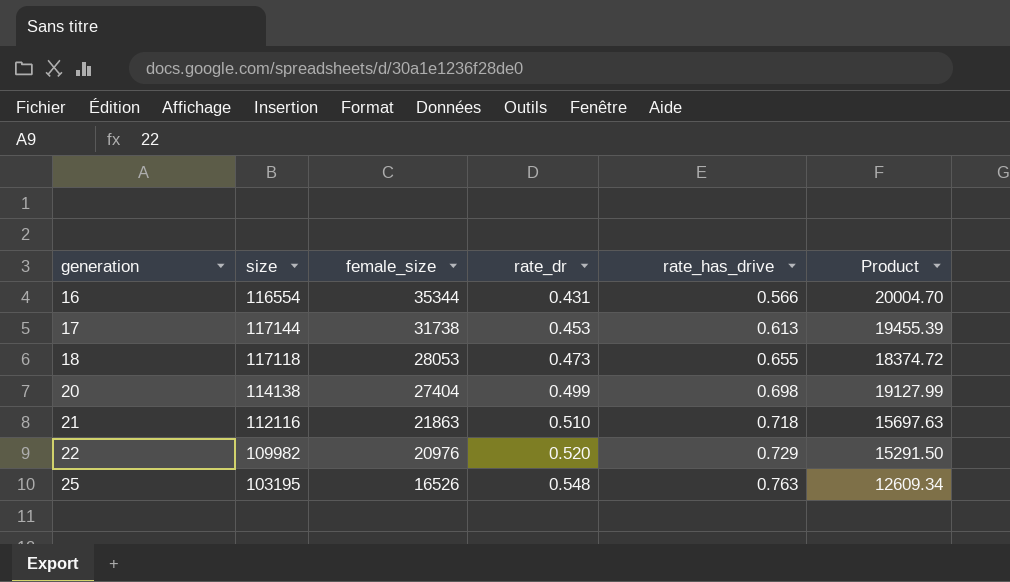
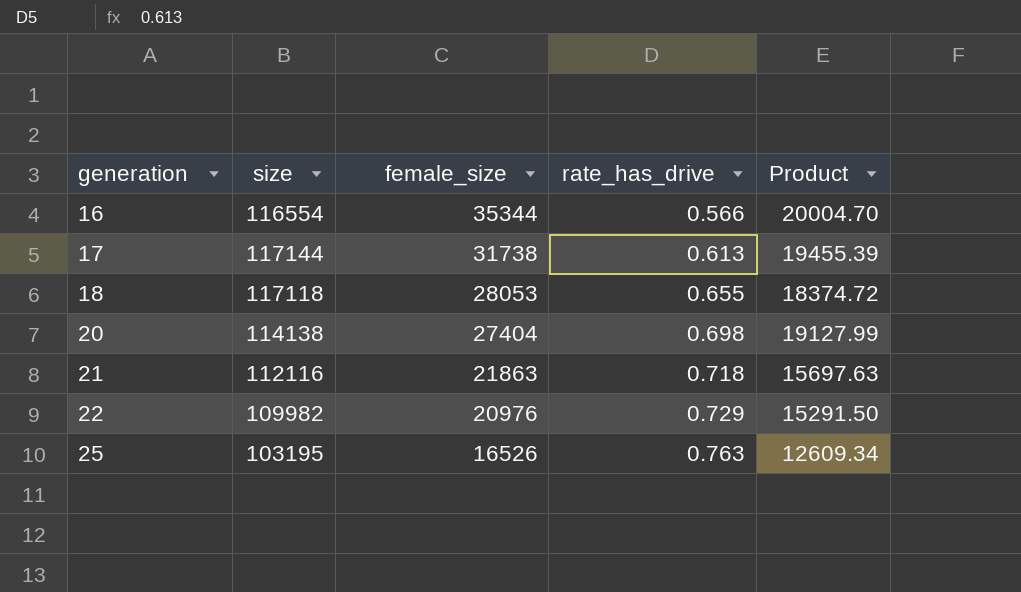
column rate_dr | position: 4 -> none

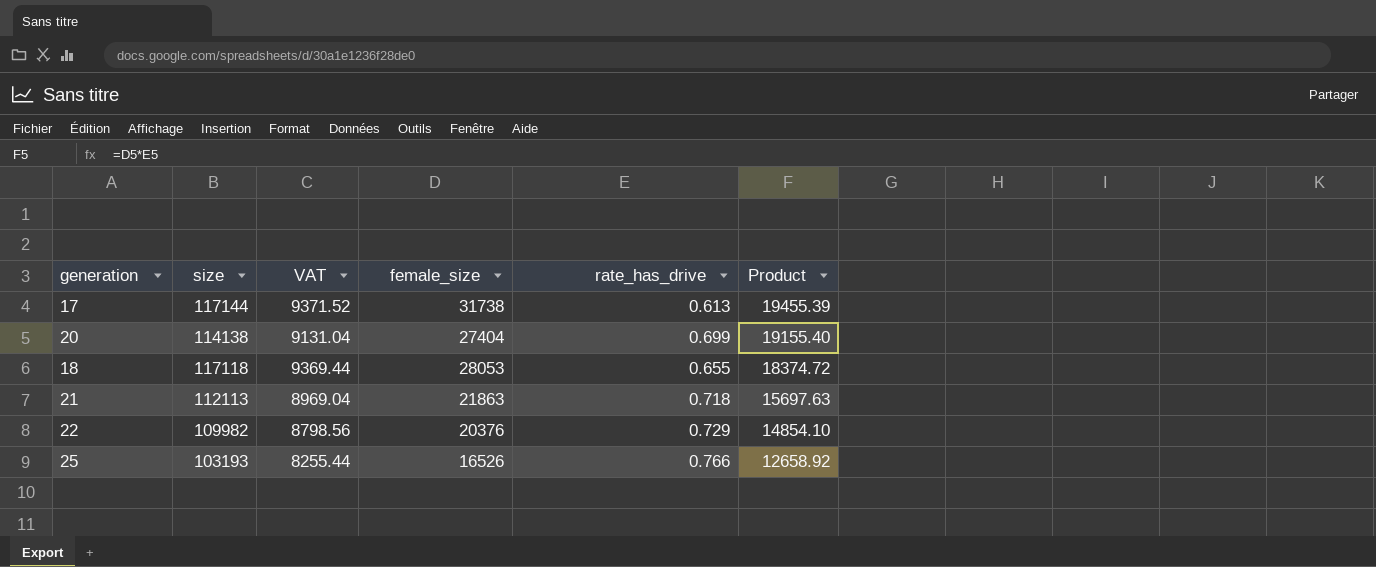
row order: generation ascending -> Product descending
column VAT | formula: none -> [size] * 0.08
row 16: 116554 | 35344 | 0.566 | 20004.70 -> none
20 | rate_has_drive: 0.698 -> 0.699
20 | Product: 19127.99 -> 19155.40
21 | size: 112116 -> 112113
22 | female_size: 20976 -> 20376
22 | Product: 15291.50 -> 14854.10
25 | size: 103195 -> 103193
25 | rate_has_drive: 0.763 -> 0.766
25 | Product: 12609.34 -> 12658.92

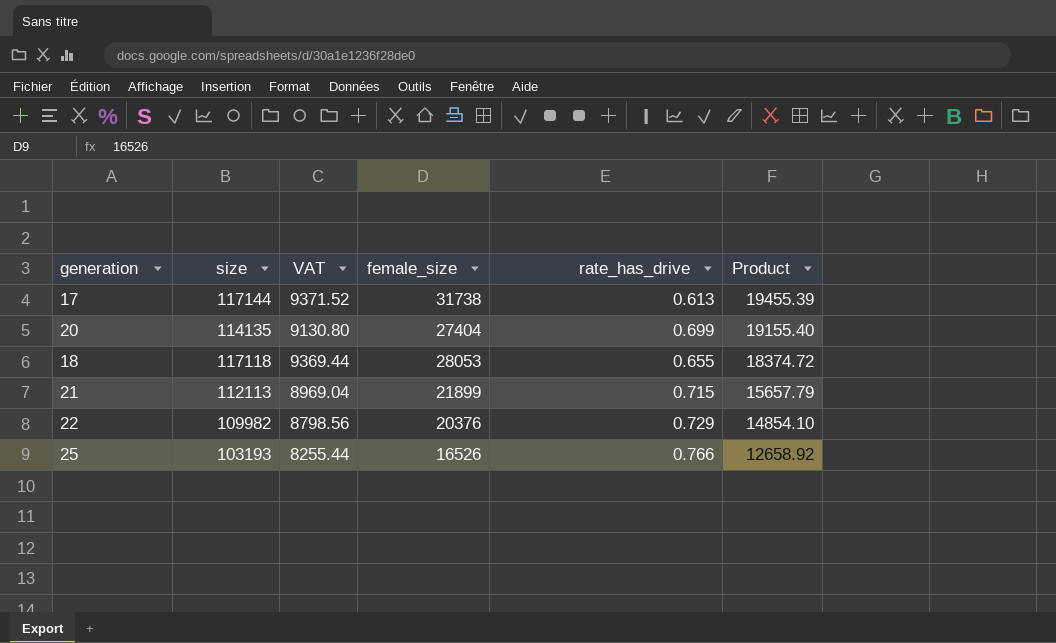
20 | size: 114138 -> 114135
20 | VAT: 9131.04 -> 9130.80
21 | female_size: 21863 -> 21899
21 | rate_has_drive: 0.718 -> 0.715
21 | Product: 15697.63 -> 15657.79

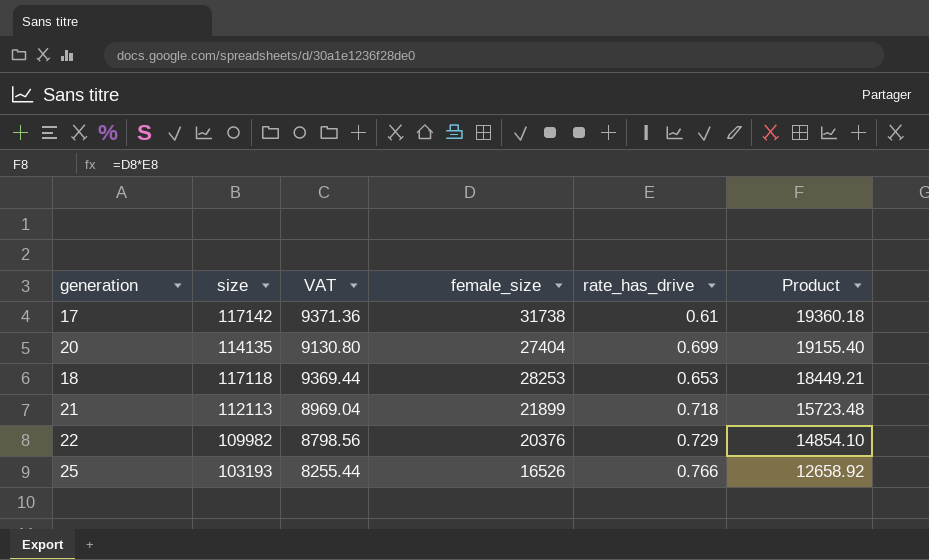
17 | size: 117144 -> 117142
17 | VAT: 9371.52 -> 9371.36
17 | rate_has_drive: 0.613 -> 0.61
17 | Product: 19455.39 -> 19360.18
18 | female_size: 28053 -> 28253
18 | rate_has_drive: 0.655 -> 0.653
18 | Product: 18374.72 -> 18449.21
21 | rate_has_drive: 0.715 -> 0.718
21 | Product: 15657.79 -> 15723.48

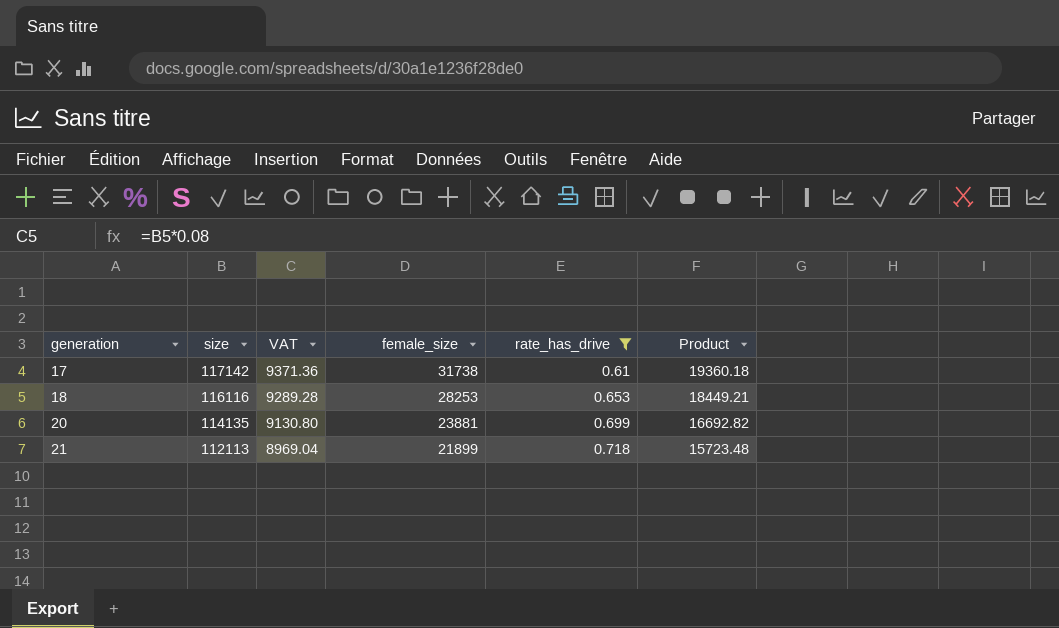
filter: none -> rate_has_drive <= 0.718
row order: Product descending -> generation ascending
18 | size: 117118 -> 116116
18 | VAT: 9369.44 -> 9289.28
20 | female_size: 27404 -> 23881
20 | Product: 19155.40 -> 16692.82

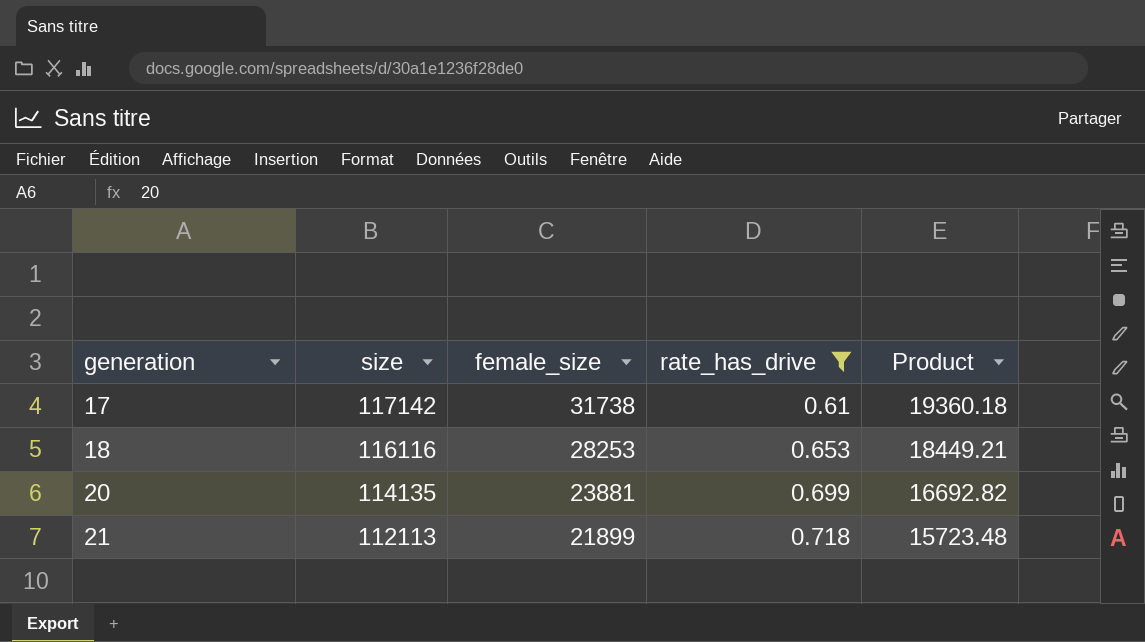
column VAT | formula: [size] * 0.08 -> none

